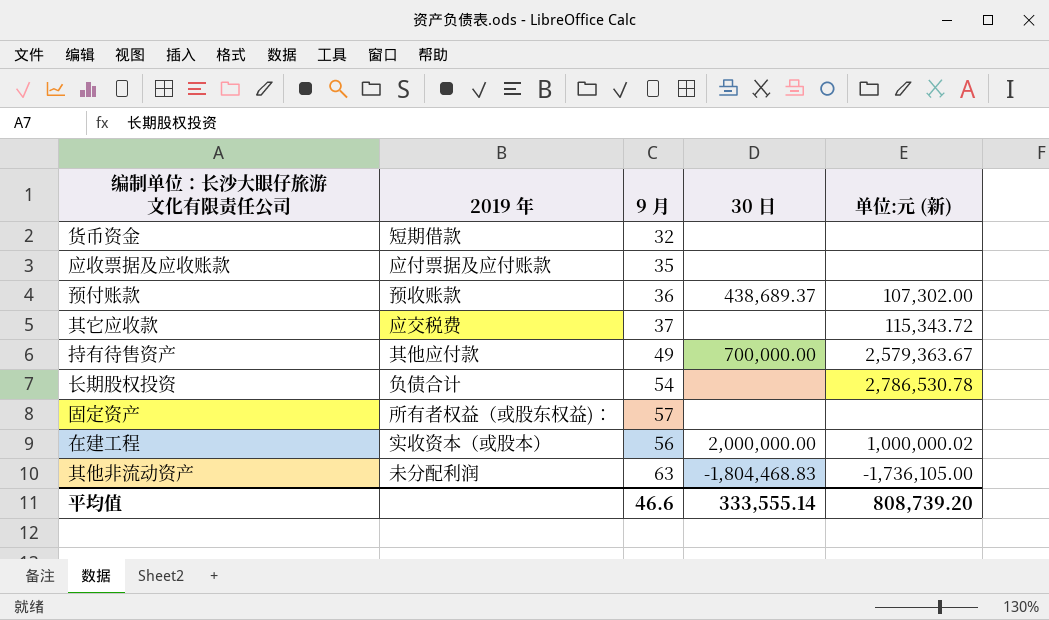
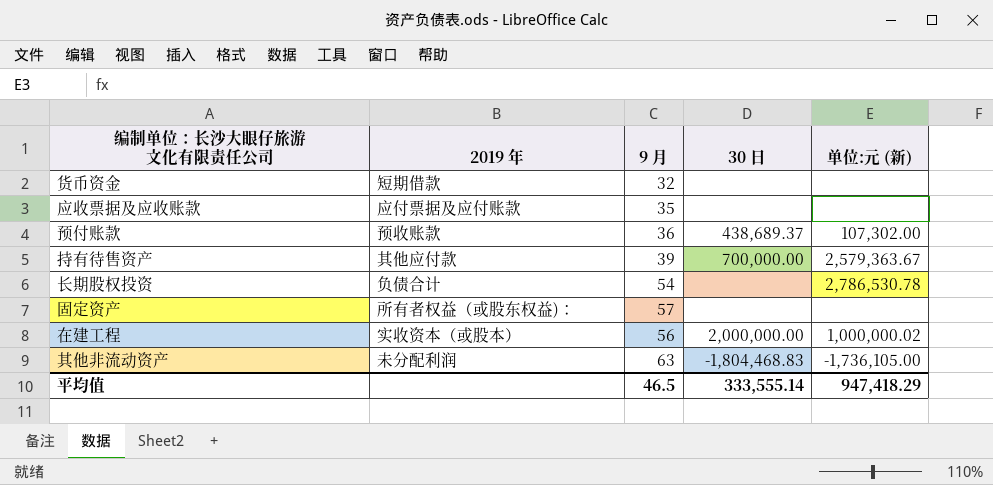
row 其它应收款: 应交税费 | 37 | none | 115,343.72 -> none
持有待售资产 | 9 月: 49 -> 39
平均值 | 9 月: 46.6 -> 46.5
平均值 | 单位:元 (新): 808,739.20 -> 947,418.29

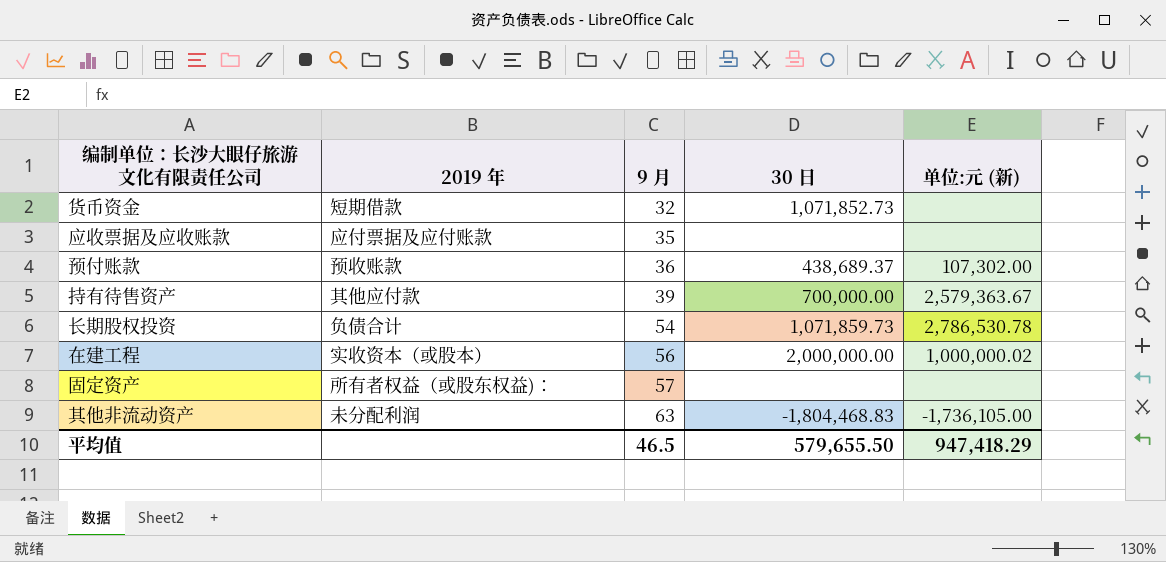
row order: none -> 9 月 ascending
货币资金 | 30 日: none -> 1,071,852.73
长期股权投资 | 30 日: none -> 1,071,859.73
平均值 | 30 日: 333,555.14 -> 579,655.50

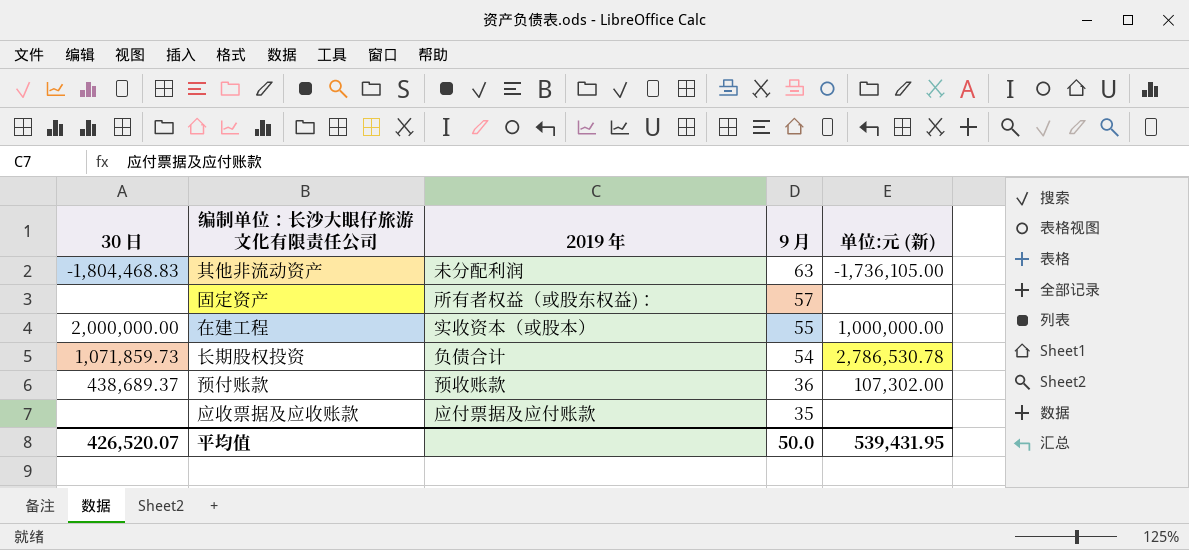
row order: 9 月 ascending -> 9 月 descending
column 30 日 | position: 4 -> 1
row 货币资金: 短期借款 | 32 | 1,071,852.73 | none -> none
row 持有待售资产: 其他应付款 | 39 | 700,000.00 | 2,579,363.67 -> none
在建工程 | 9 月: 56 -> 55
在建工程 | 单位:元 (新): 1,000,000.02 -> 1,000,000.00
平均值 | 30 日: 579,655.50 -> 426,520.07
平均值 | 9 月: 46.5 -> 50.0
平均值 | 单位:元 (新): 947,418.29 -> 539,431.95

